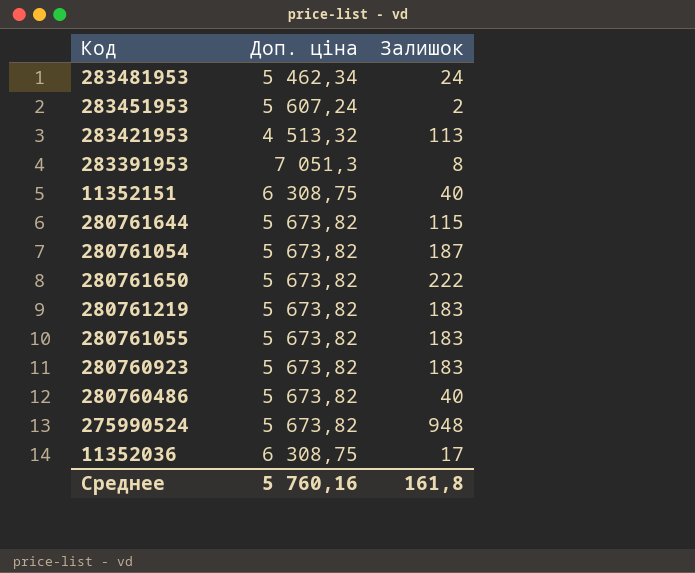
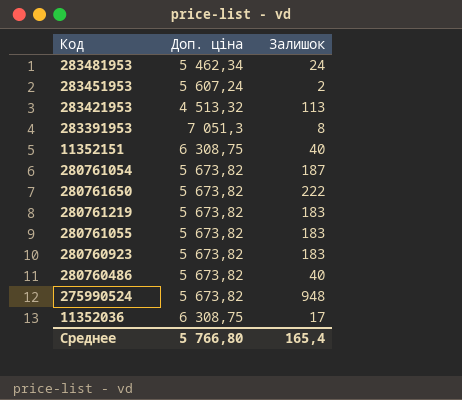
row 280761644: 5 673,82 | 115 -> none
Среднее | Доп. ціна: 5 760,16 -> 5 766,80
Среднее | Залишок: 161,8 -> 165,4

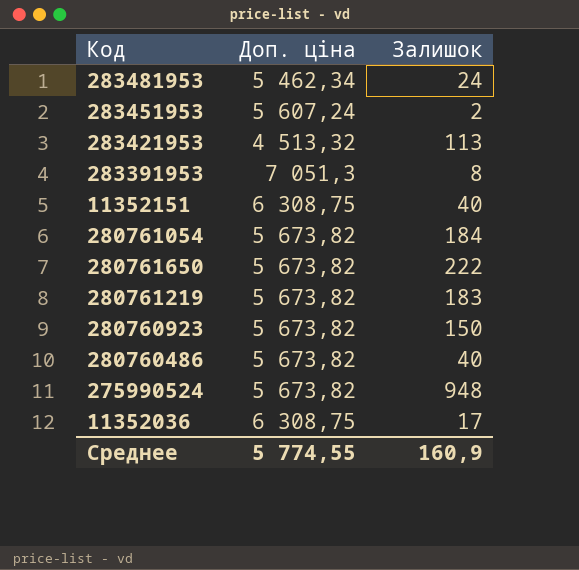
row 280761055: 5 673,82 | 183 -> none
280761054 | Залишок: 187 -> 184
280760923 | Залишок: 183 -> 150
Среднее | Доп. ціна: 5 766,80 -> 5 774,55
Среднее | Залишок: 165,4 -> 160,9

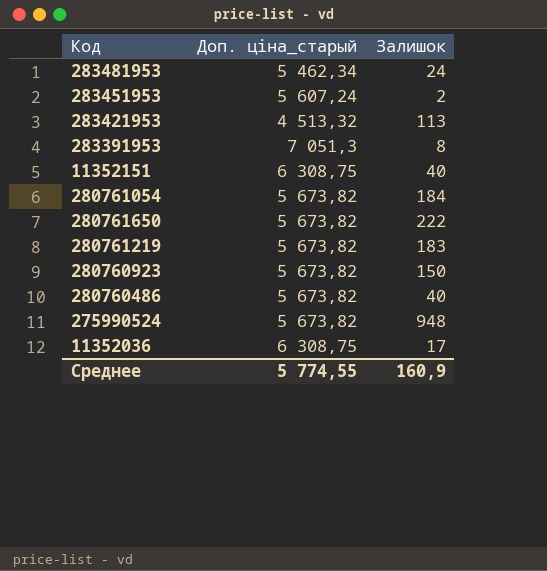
column name: Доп. ціна -> Доп. ціна_старый

